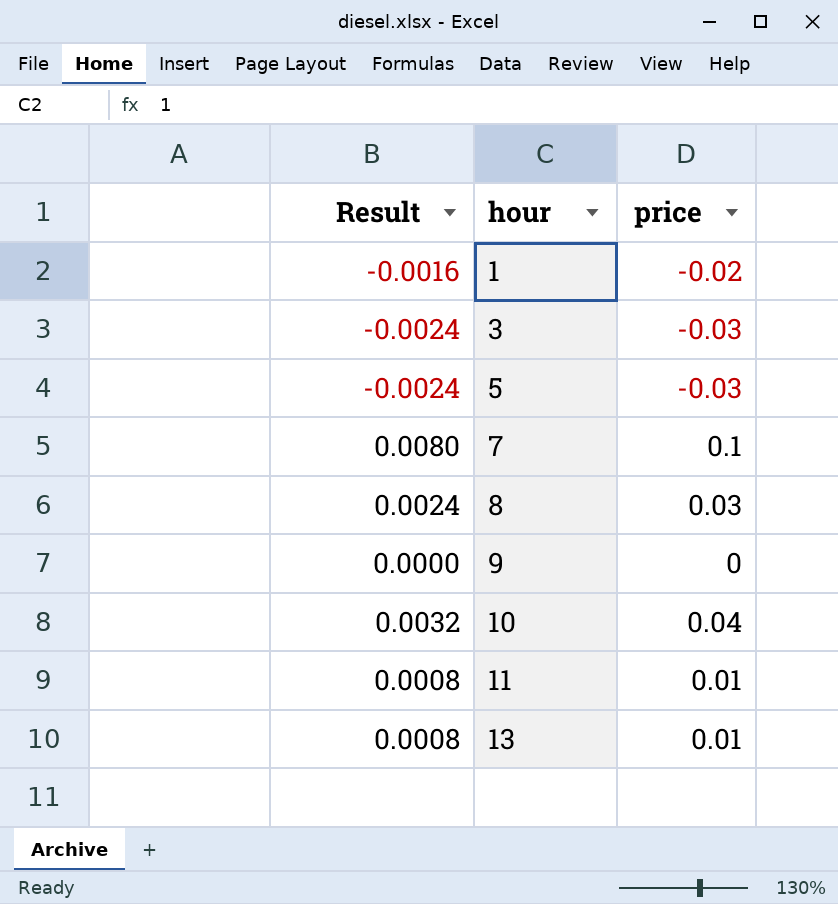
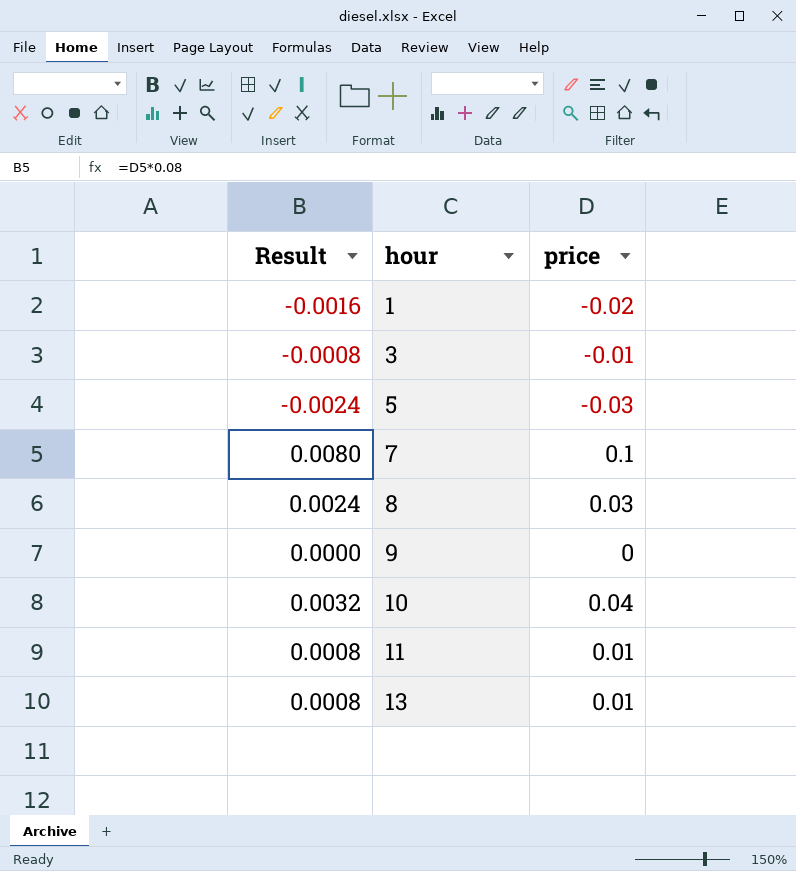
3 | Result: -0.0024 -> -0.0008
3 | price: -0.03 -> -0.01

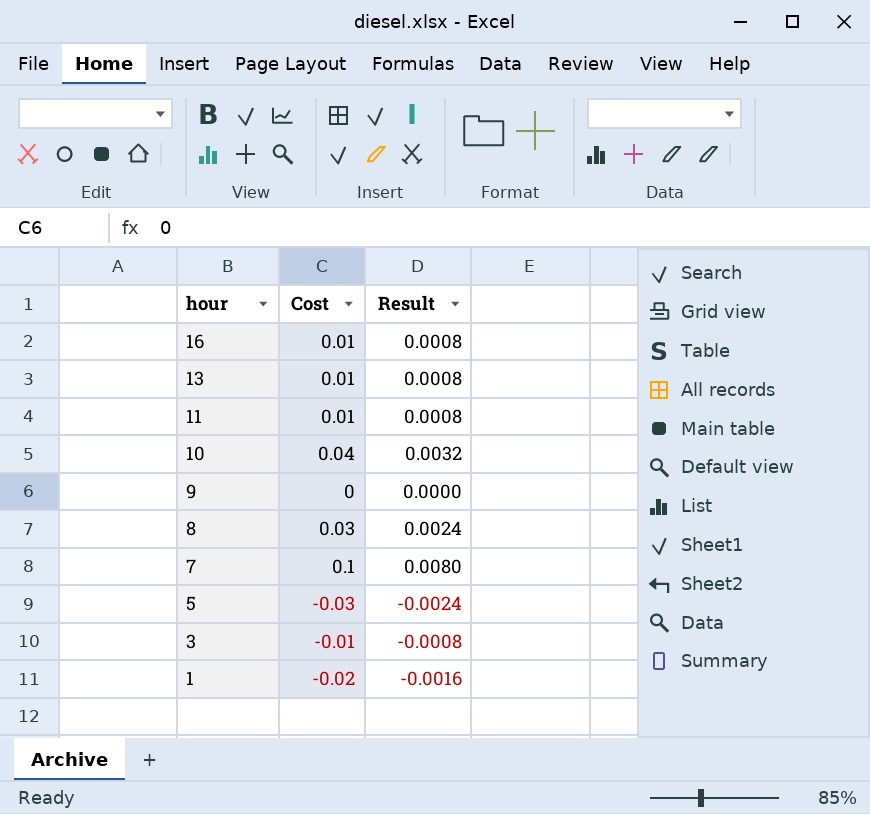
row order: hour ascending -> hour descending
column name: price -> Cost
column Result | position: 1 -> 3
row 16: none -> 0.01 | 0.0008

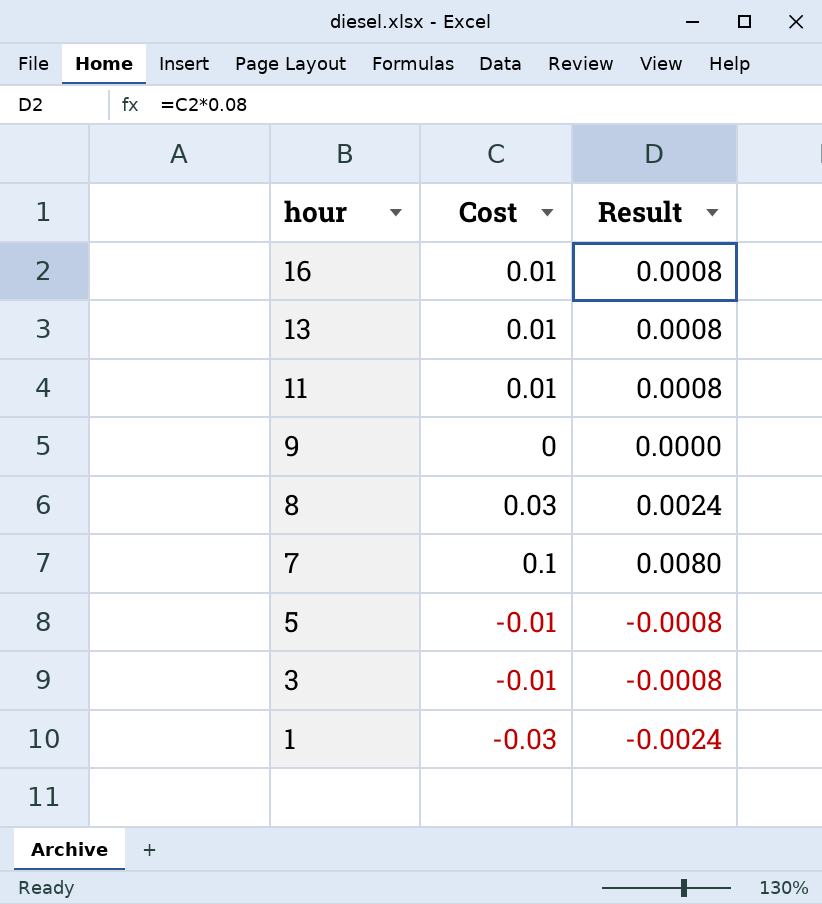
row 10: 0.04 | 0.0032 -> none
5 | Cost: -0.03 -> -0.01
5 | Result: -0.0024 -> -0.0008
1 | Cost: -0.02 -> -0.03
1 | Result: -0.0016 -> -0.0024

